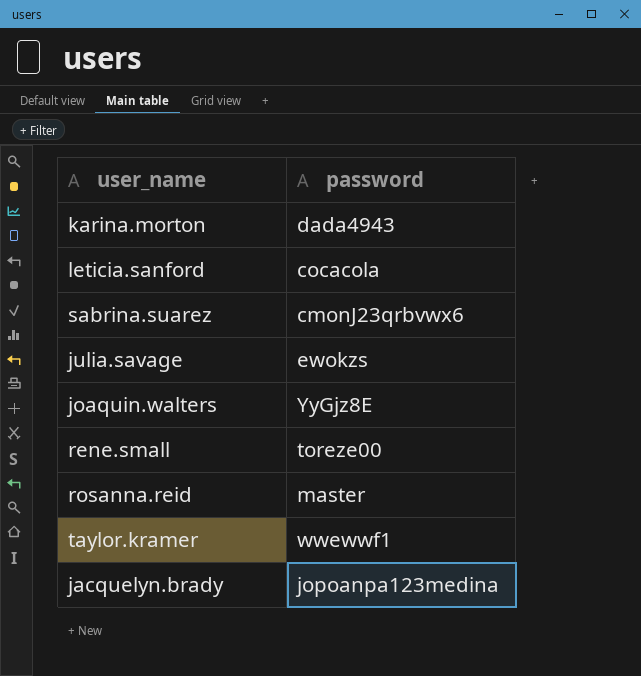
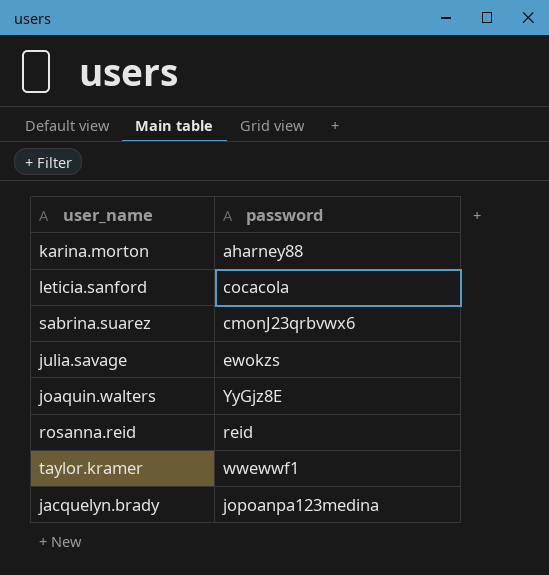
row rene.small: toreze00 -> none
karina.morton | password: dada4943 -> aharney88
rosanna.reid | password: master -> reid

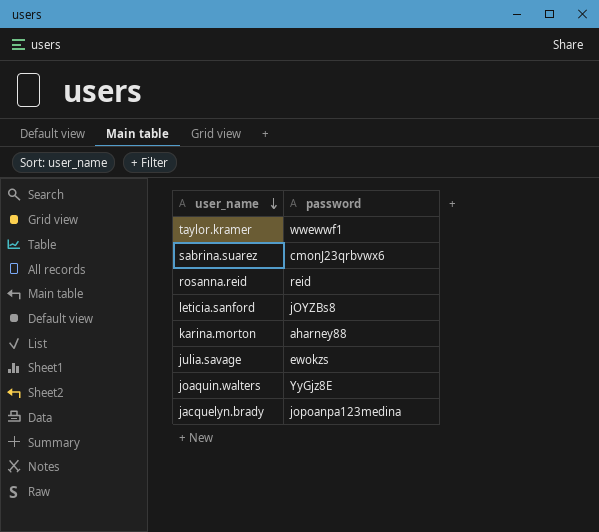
row order: none -> user_name descending
leticia.sanford | password: cocacola -> jOYZBs8

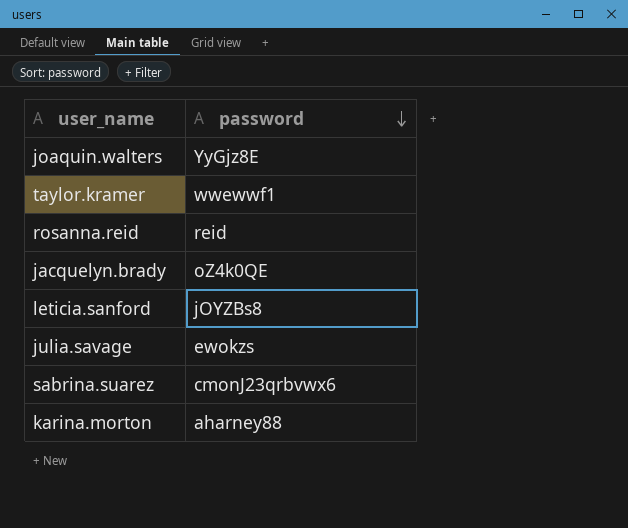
row order: user_name descending -> password descending
jacquelyn.brady | password: jopoanpa123medina -> oZ4k0QE

